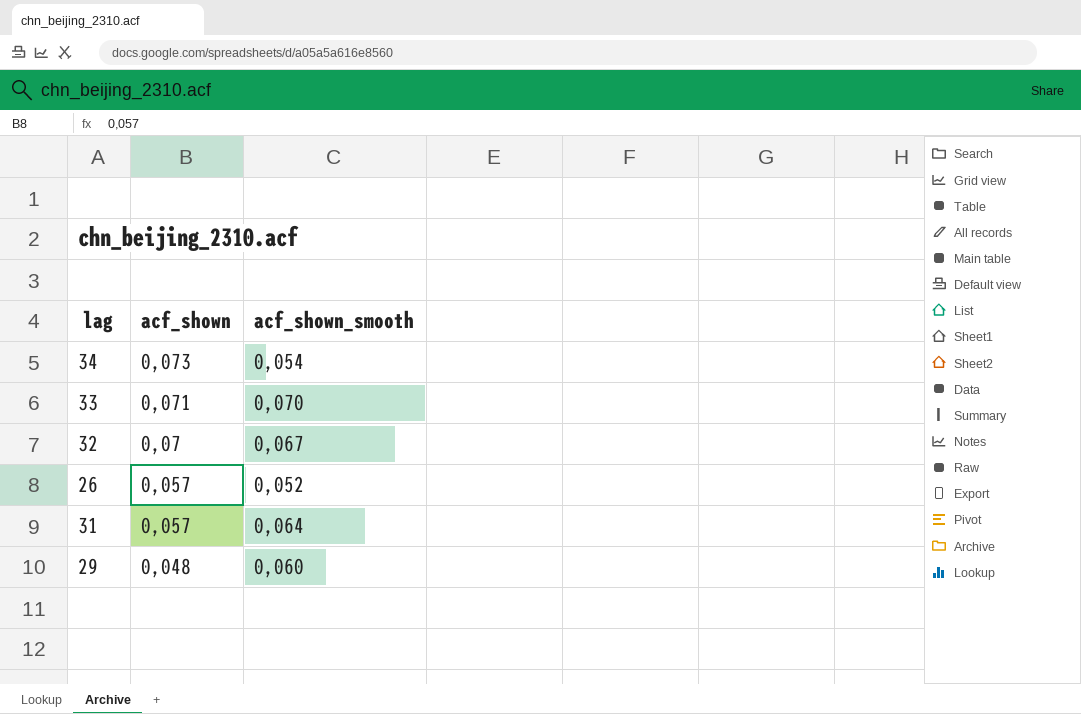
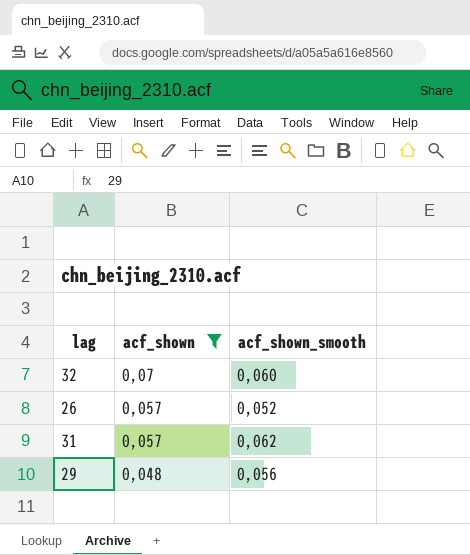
filter: none -> acf_shown <= 0,07
32 | acf_shown_smooth: 0,067 -> 0,060
31 | acf_shown_smooth: 0,064 -> 0,062
29 | acf_shown_smooth: 0,060 -> 0,056

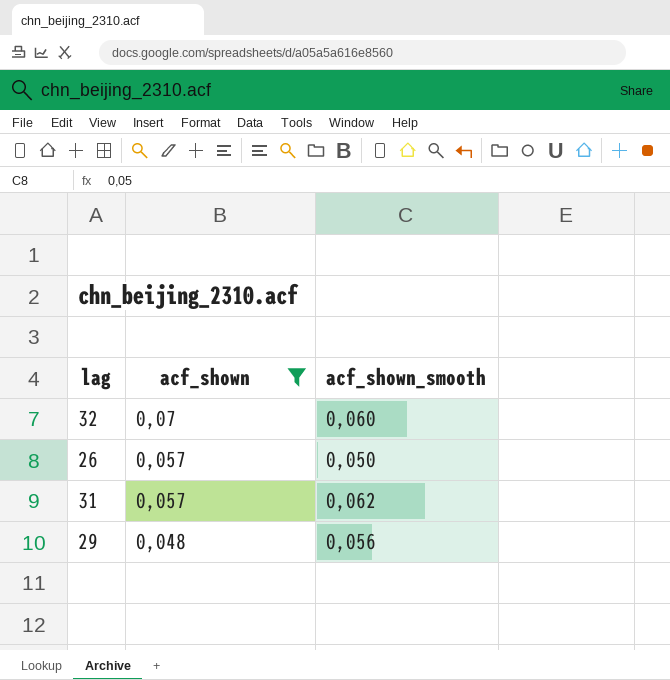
26 | acf_shown_smooth: 0,052 -> 0,050

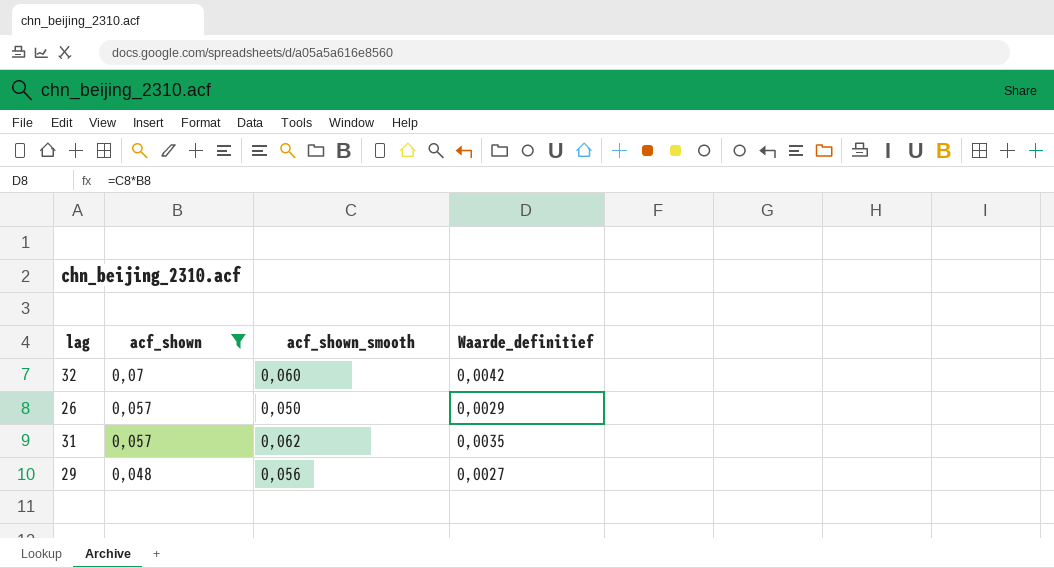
column Waarde_definitief | formula: none -> [acf_shown] * [acf_shown_smooth]

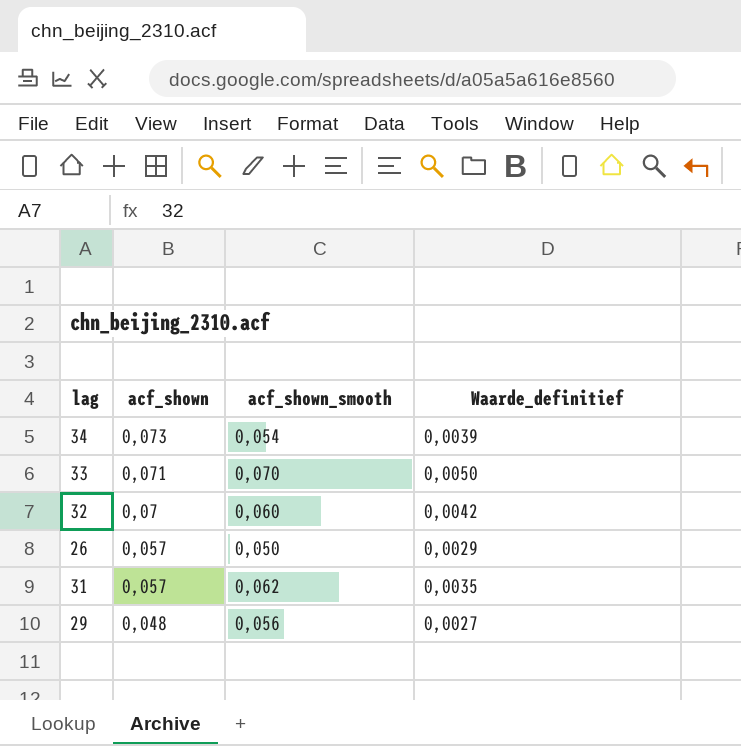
filter: acf_shown <= 0,07 -> none

